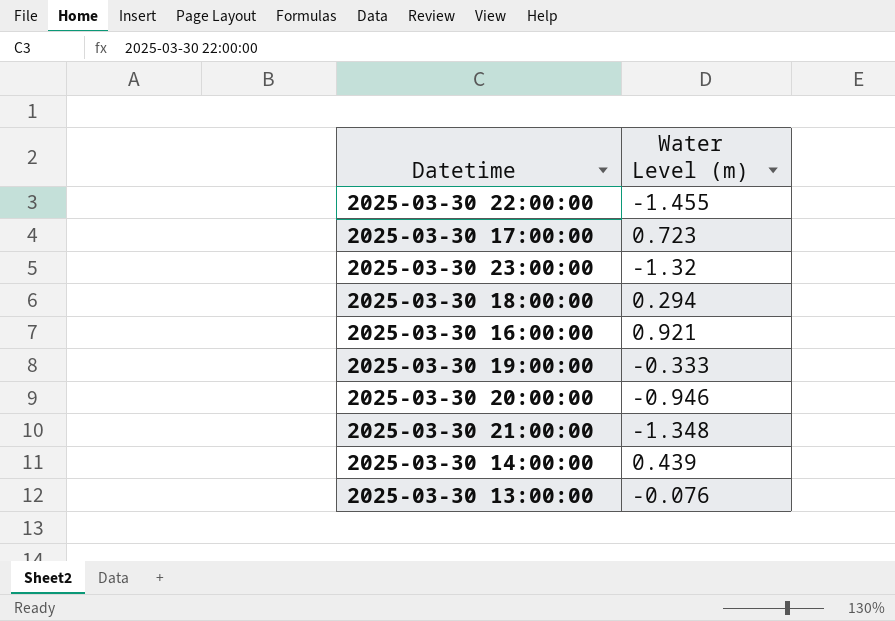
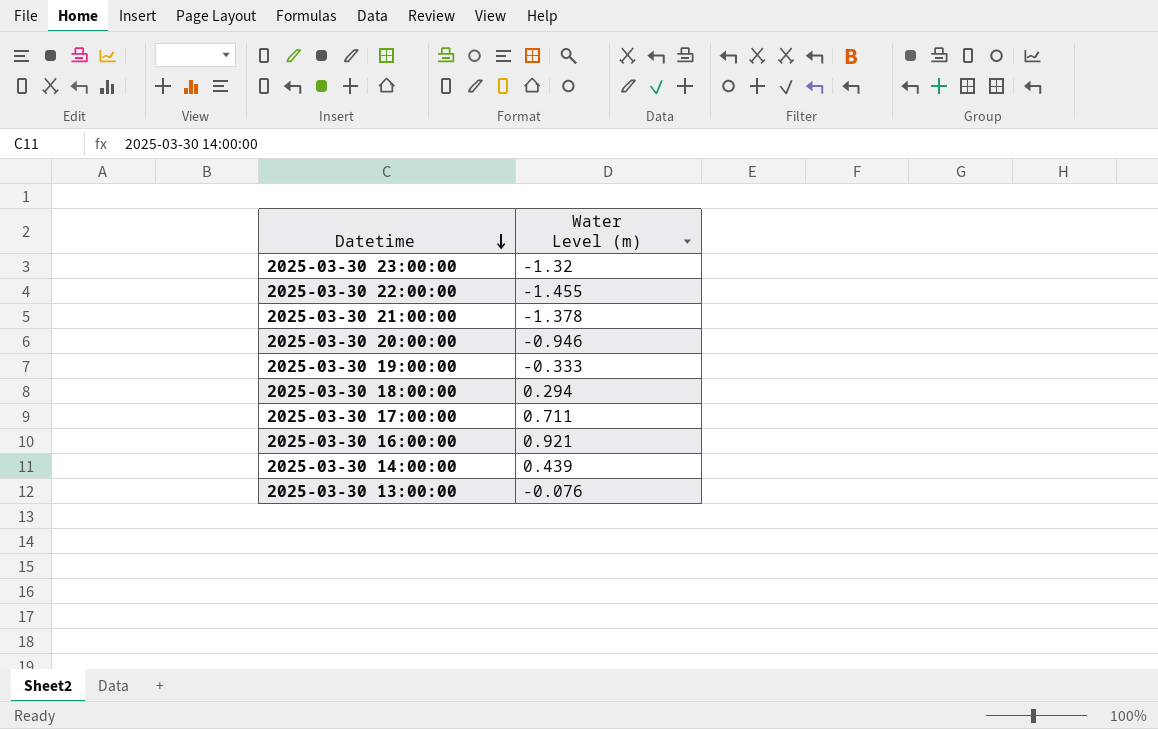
row order: none -> Datetime descending
2025-03-30 21:00:00 | Water Level (m): -1.348 -> -1.378
2025-03-30 17:00:00 | Water Level (m): 0.723 -> 0.711

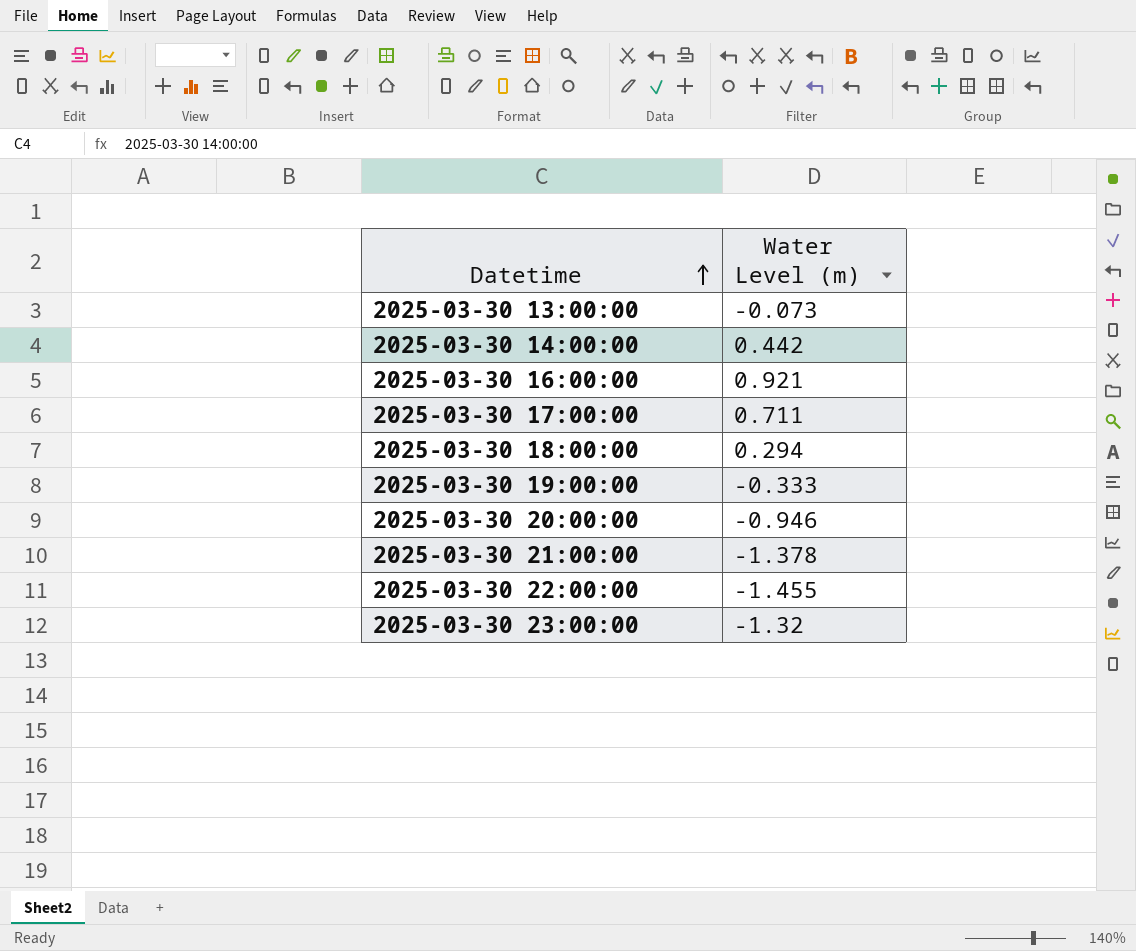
row order: Datetime descending -> Datetime ascending
2025-03-30 13:00:00 | Water Level (m): -0.076 -> -0.073
2025-03-30 14:00:00 | Water Level (m): 0.439 -> 0.442

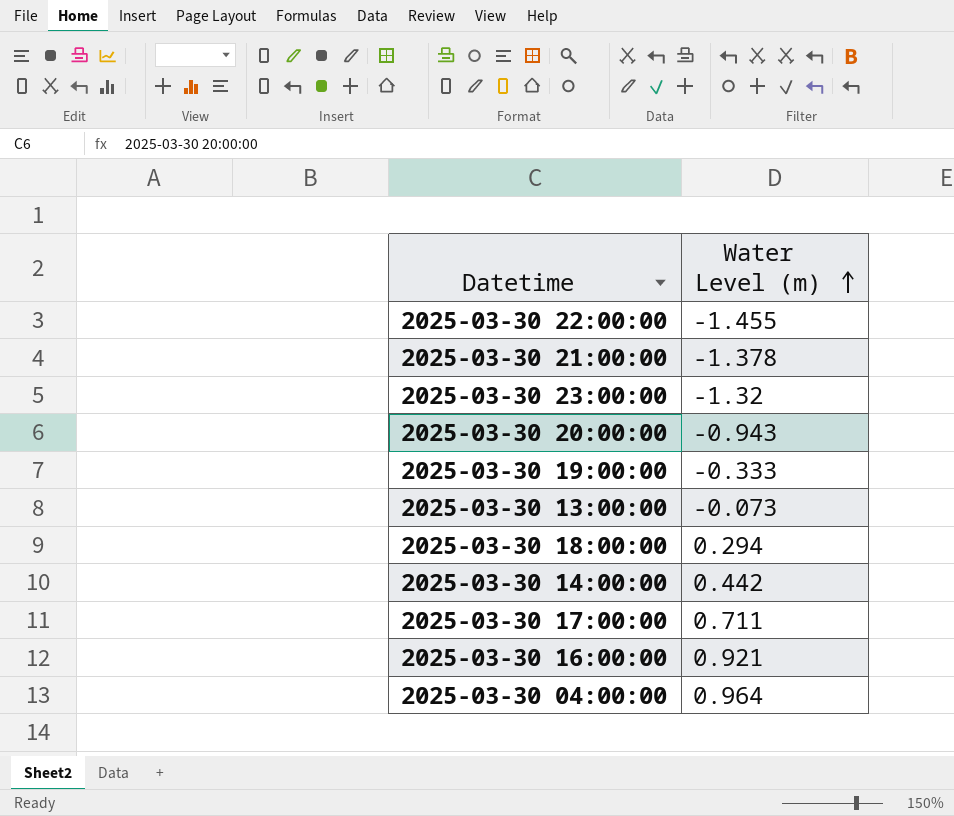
row order: Datetime ascending -> Water Level (m) ascending
2025-03-30 20:00:00 | Water Level (m): -0.946 -> -0.943
row 2025-03-30 04:00:00: none -> 0.964

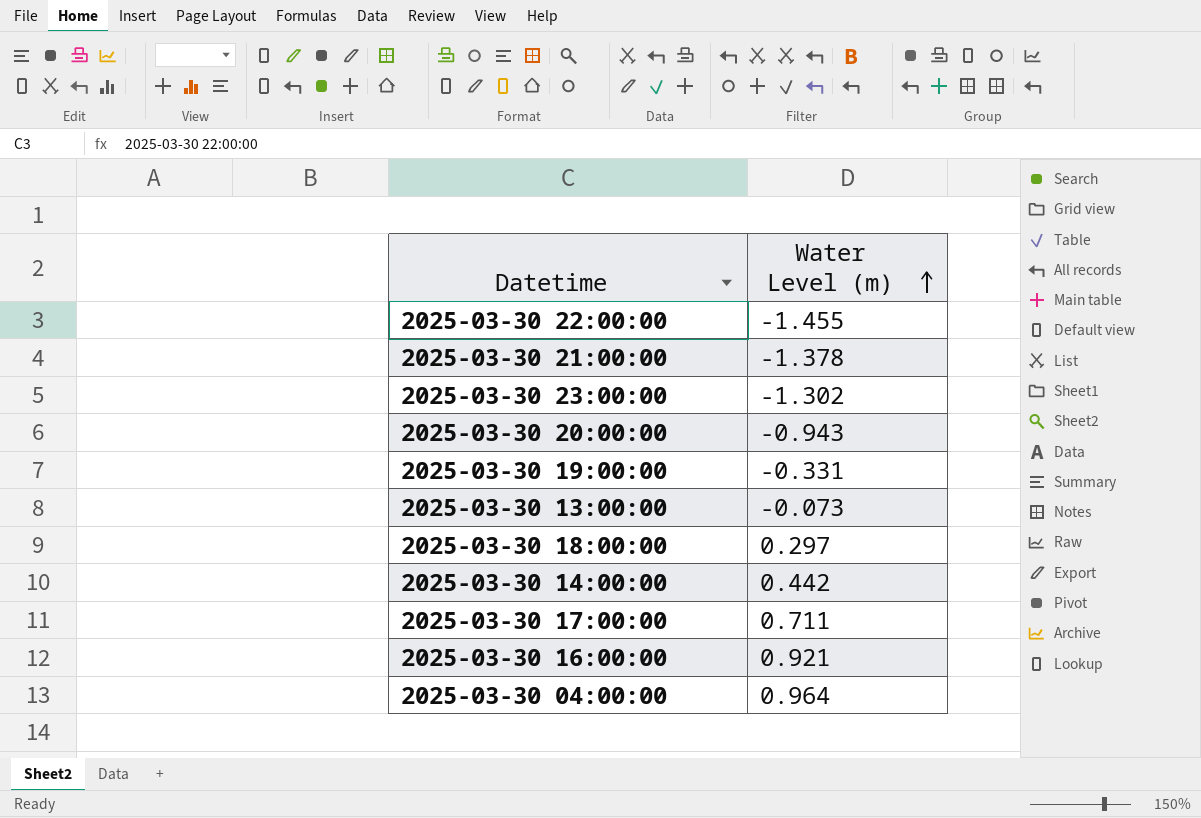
2025-03-30 23:00:00 | Water Level (m): -1.32 -> -1.302
2025-03-30 19:00:00 | Water Level (m): -0.333 -> -0.331
2025-03-30 18:00:00 | Water Level (m): 0.294 -> 0.297

